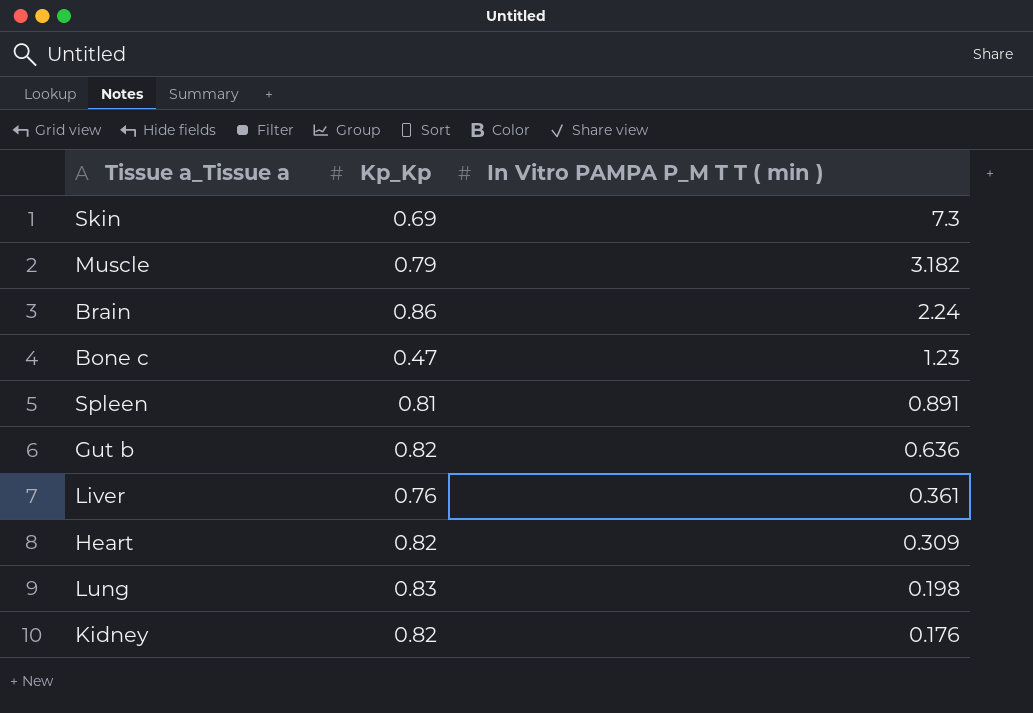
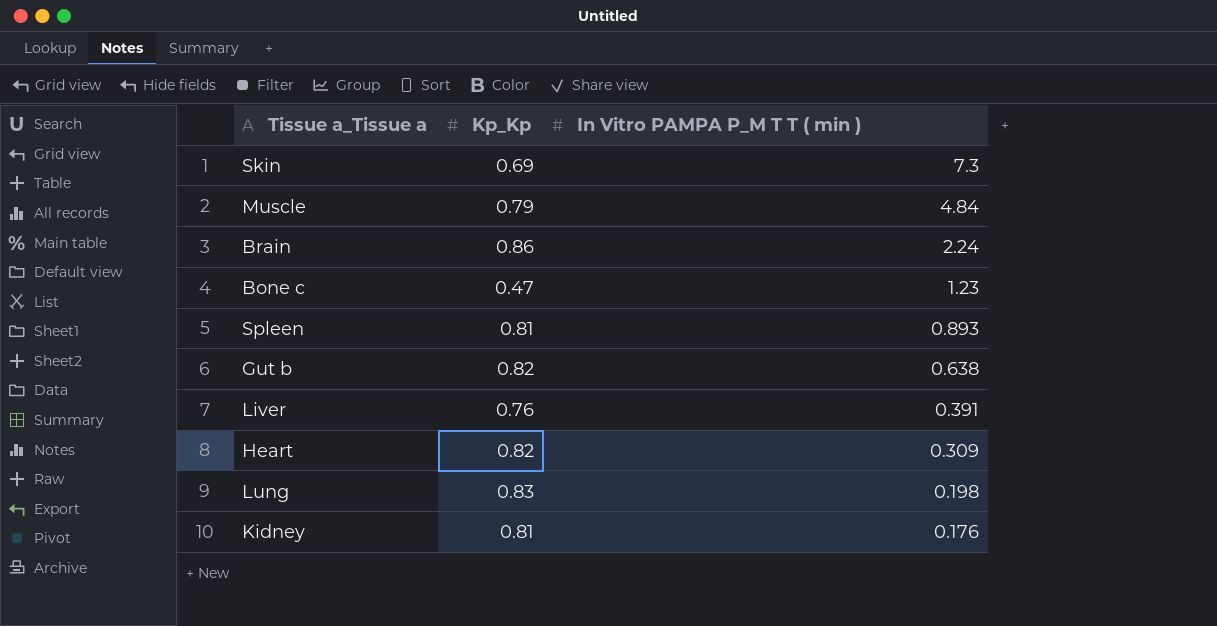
Muscle | In Vitro PAMPA P_M T T ( min ): 3.182 -> 4.84
Spleen | In Vitro PAMPA P_M T T ( min ): 0.891 -> 0.893
Gut b | In Vitro PAMPA P_M T T ( min ): 0.636 -> 0.638
Liver | In Vitro PAMPA P_M T T ( min ): 0.361 -> 0.391
Kidney | Kp_Kp: 0.82 -> 0.81

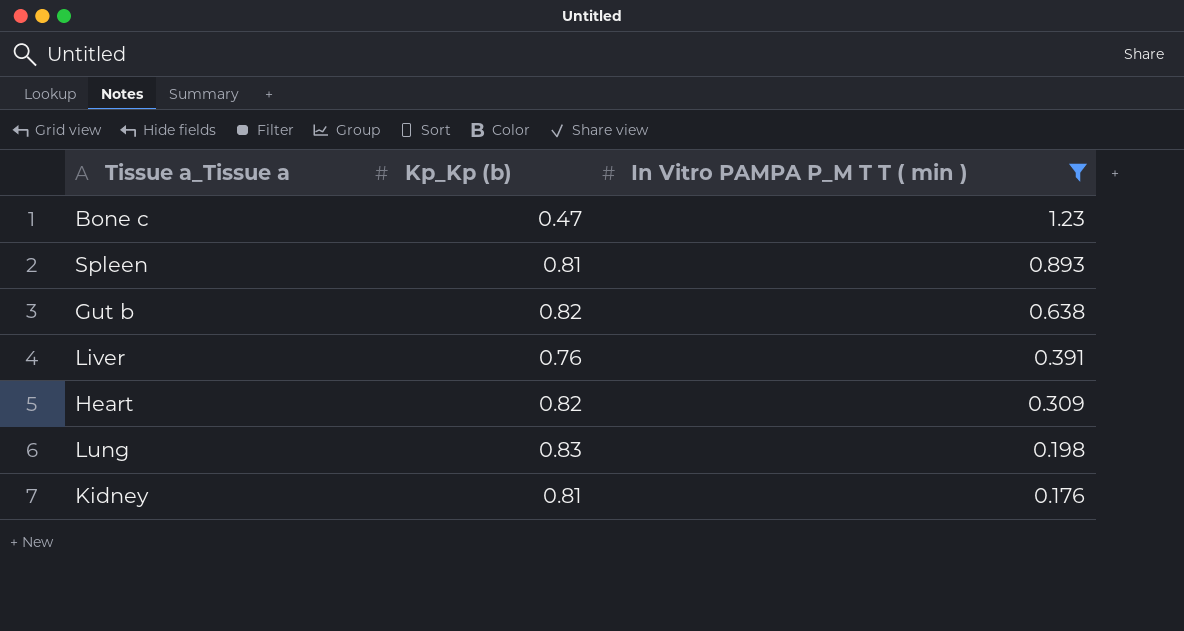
filter: none -> In Vitro PAMPA P_M T T ( min ) <= 1.23
column name: Kp_Kp -> Kp_Kp (b)

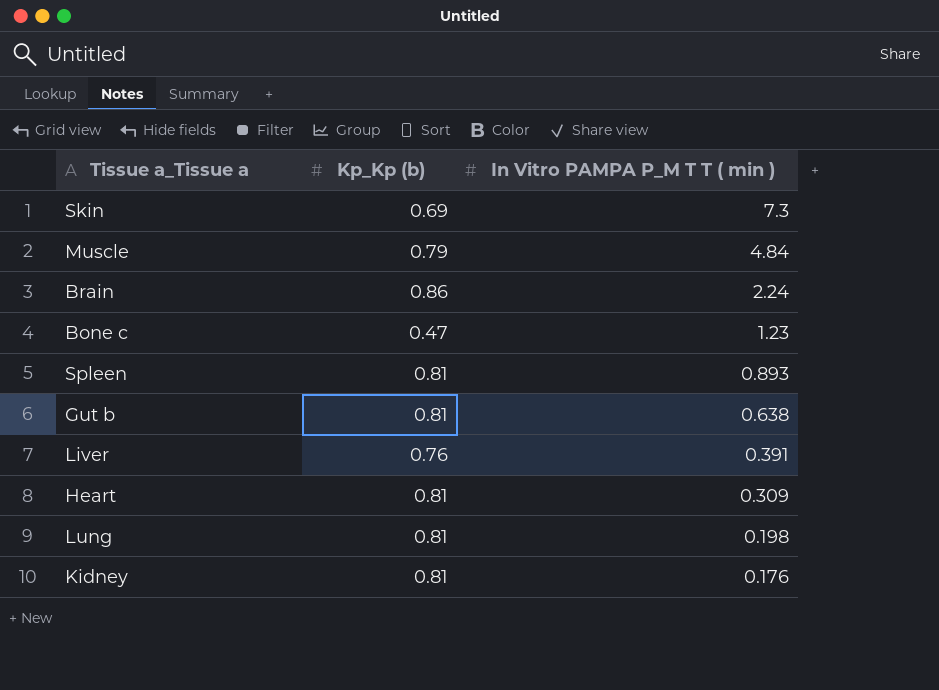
filter: In Vitro PAMPA P_M T T ( min ) <= 1.23 -> none
Gut b | Kp_Kp (b): 0.82 -> 0.81
Heart | Kp_Kp (b): 0.82 -> 0.81
Lung | Kp_Kp (b): 0.83 -> 0.81

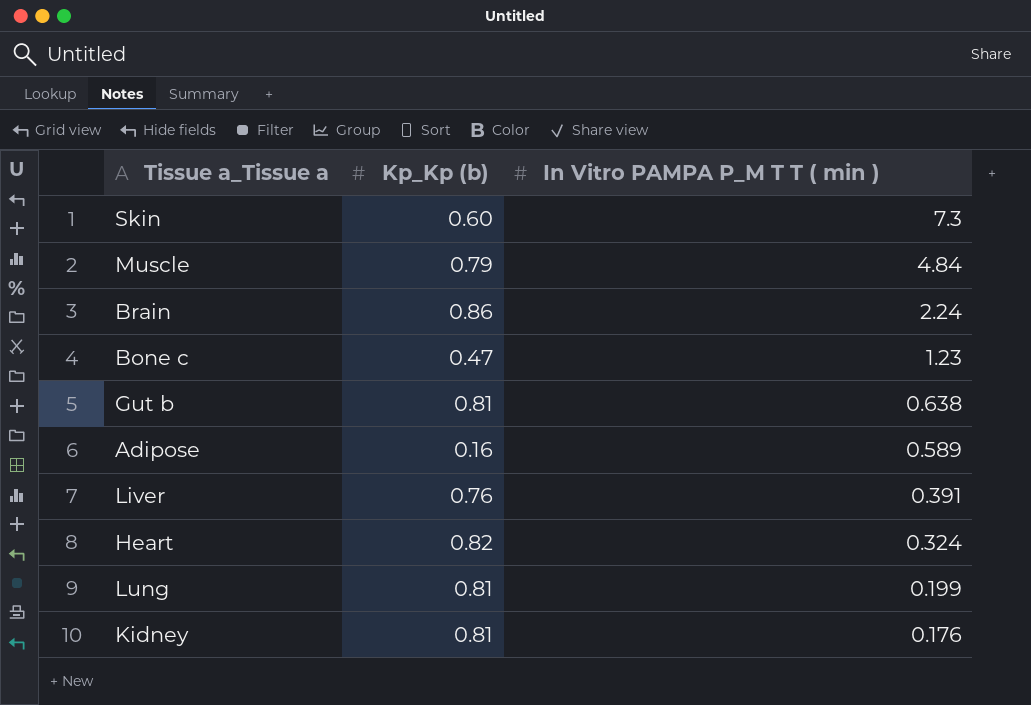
row Spleen: 0.81 | 0.893 -> none
Skin | Kp_Kp (b): 0.69 -> 0.60
row Adipose: none -> 0.16 | 0.589
Heart | Kp_Kp (b): 0.81 -> 0.82
Heart | In Vitro PAMPA P_M T T ( min ): 0.309 -> 0.324
Lung | In Vitro PAMPA P_M T T ( min ): 0.198 -> 0.199

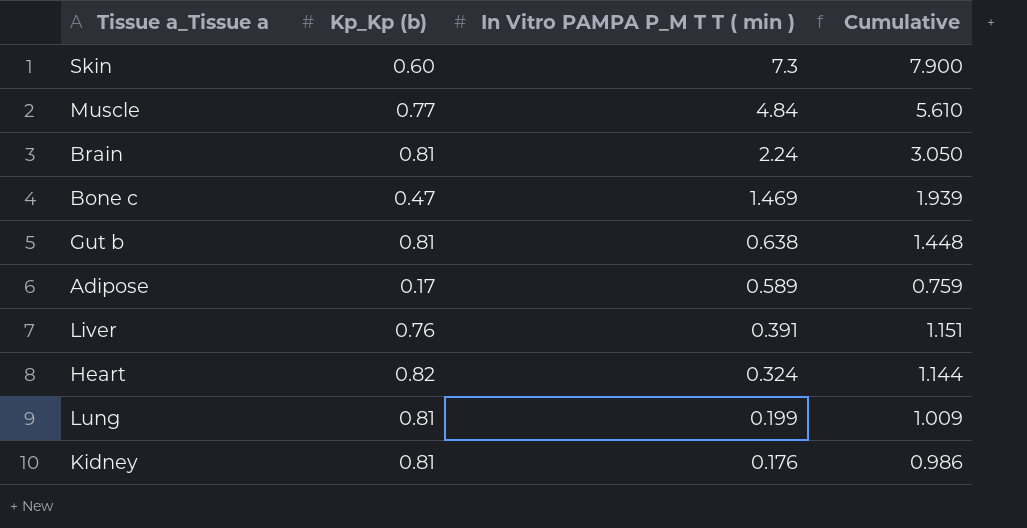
column Cumulative | formula: none -> [Kp_Kp (b)] + [In Vitro PAMPA P_M T T ( min )]
Muscle | Kp_Kp (b): 0.79 -> 0.77
Brain | Kp_Kp (b): 0.86 -> 0.81
Bone c | In Vitro PAMPA P_M T T ( min ): 1.23 -> 1.469
Adipose | Kp_Kp (b): 0.16 -> 0.17

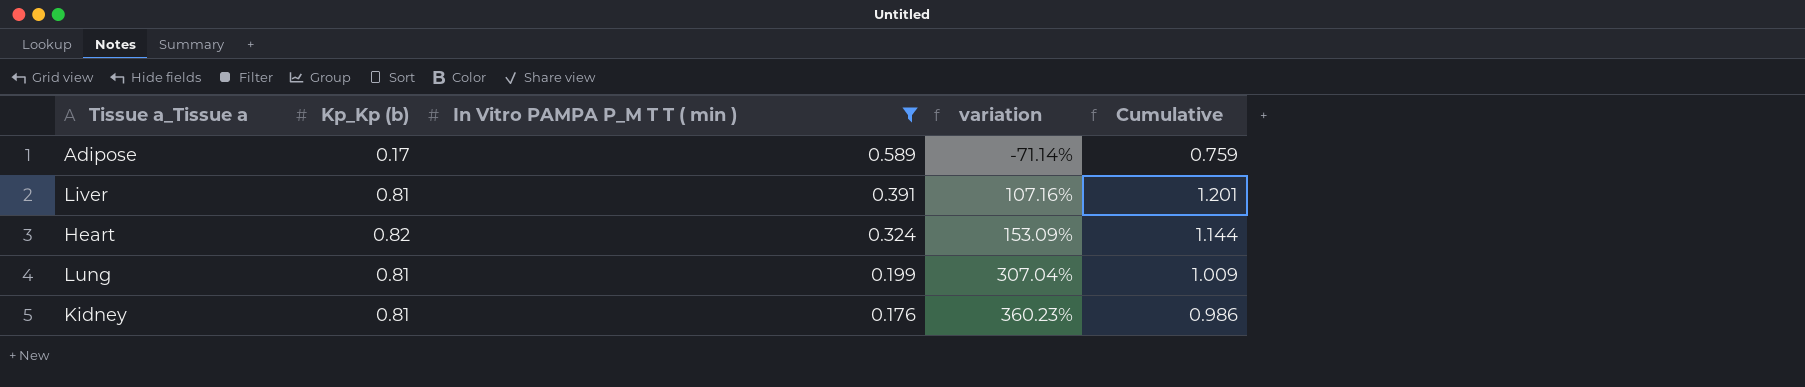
filter: none -> In Vitro PAMPA P_M T T ( min ) <= 0.589
column variation | formula: none -> ([Kp_Kp (b)] - [In Vitro PAMPA P_M T T ( min )]) / [In Vitro PAMPA P_M T T ( min )]
Liver | Kp_Kp (b): 0.76 -> 0.81
Liver | Cumulative: 1.151 -> 1.201

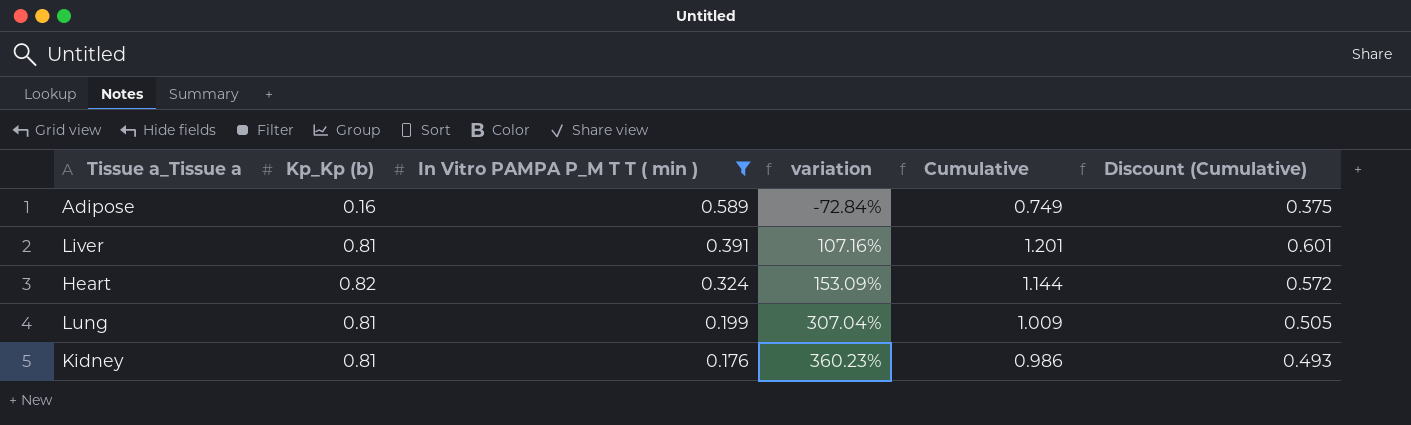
column Discount (Cumulative) | formula: none -> [Cumulative] * 0.5
Adipose | Kp_Kp (b): 0.17 -> 0.16
Adipose | variation: -71.14% -> -72.84%
Adipose | Cumulative: 0.759 -> 0.749

